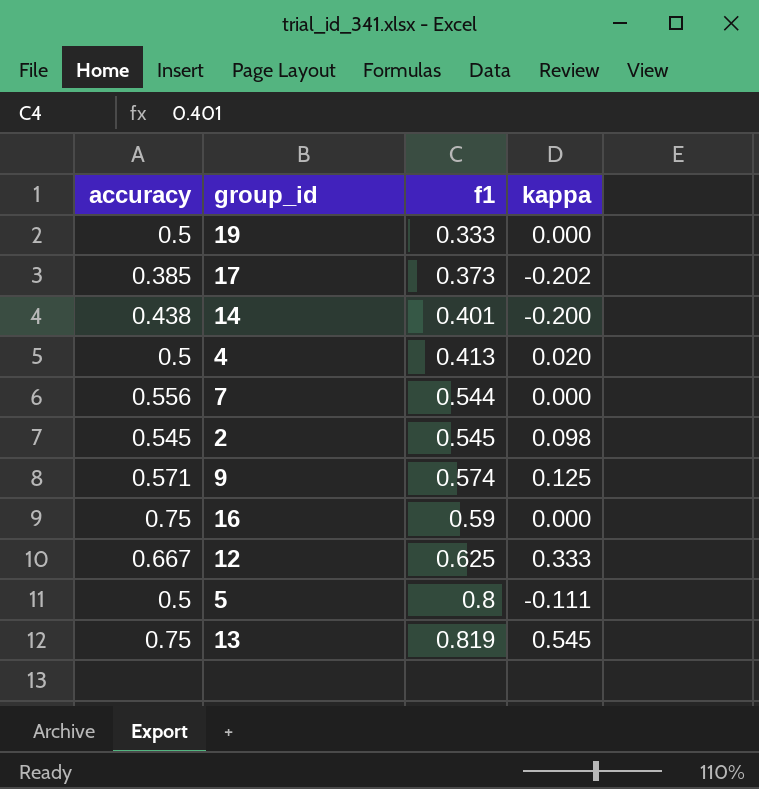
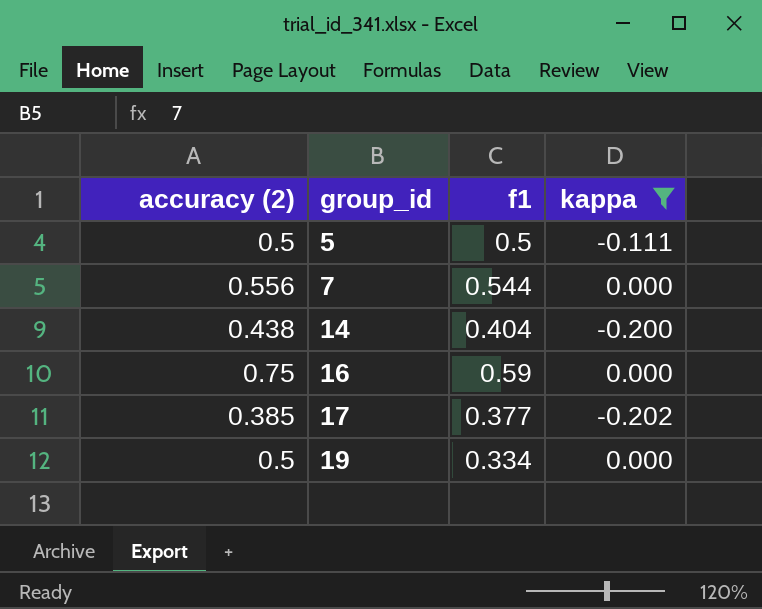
filter: none -> kappa <= 0.000
row order: f1 ascending -> group_id ascending
column name: accuracy -> accuracy (2)
5 | f1: 0.8 -> 0.5
14 | f1: 0.401 -> 0.404
17 | f1: 0.373 -> 0.377
19 | f1: 0.333 -> 0.334

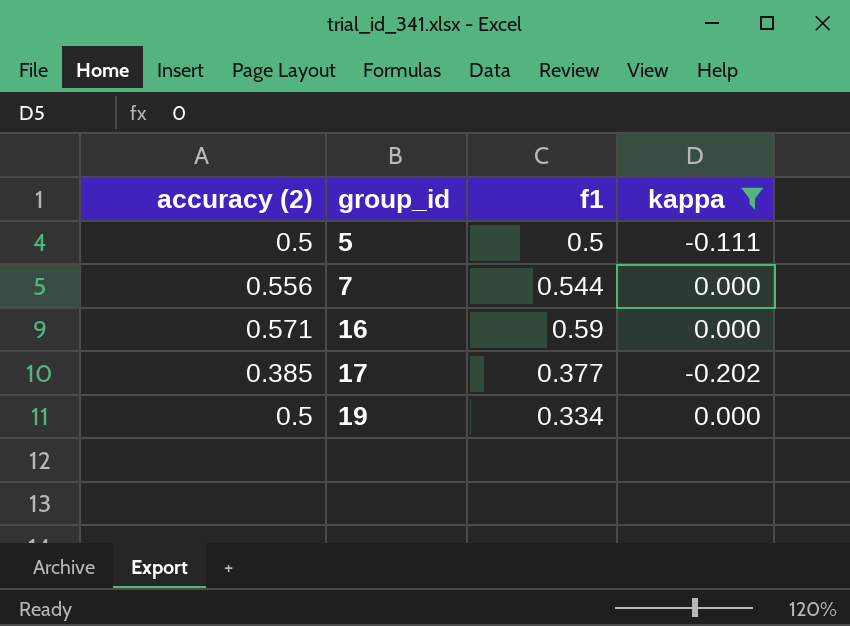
row 14: 0.438 | 0.404 | -0.200 -> none
16 | accuracy (2): 0.75 -> 0.571

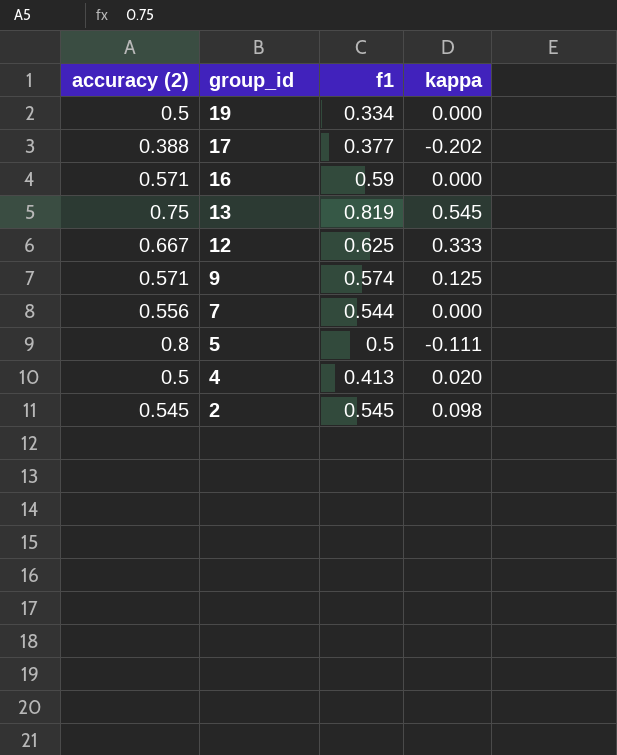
filter: kappa <= 0.000 -> none
row order: group_id ascending -> group_id descending
17 | accuracy (2): 0.385 -> 0.388
5 | accuracy (2): 0.5 -> 0.8

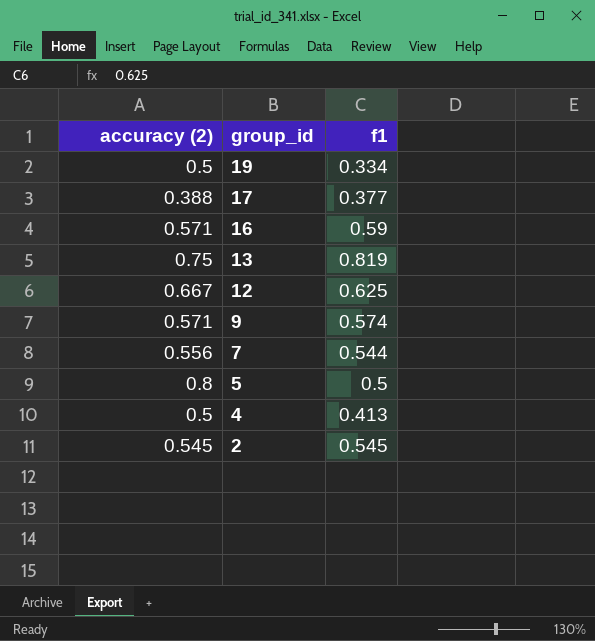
column kappa | position: 4 -> none

